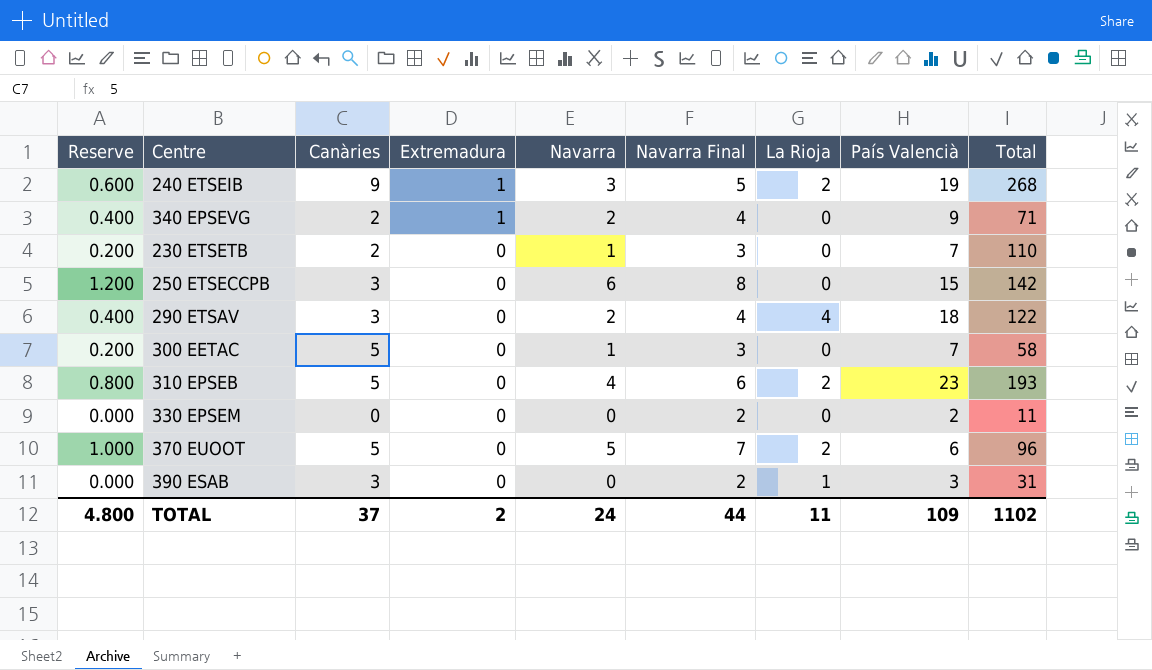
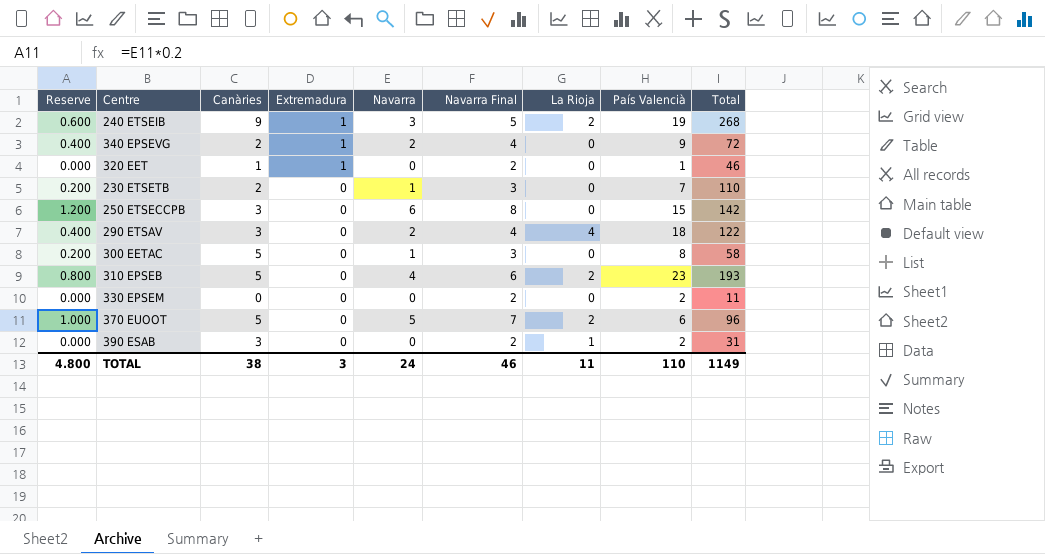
340 EPSEVG | Total: 71 -> 72
row 320 EET: none -> 0.000 | 1 | 1 | 0 | 2 | 0 | 1 | 46
300 EETAC | País Valencià: 7 -> 8
390 ESAB | País Valencià: 3 -> 2
TOTAL | Canàries: 37 -> 38
TOTAL | Extremadura: 2 -> 3
TOTAL | Navarra Final: 44 -> 46
TOTAL | País Valencià: 109 -> 110
TOTAL | Total: 1102 -> 1149

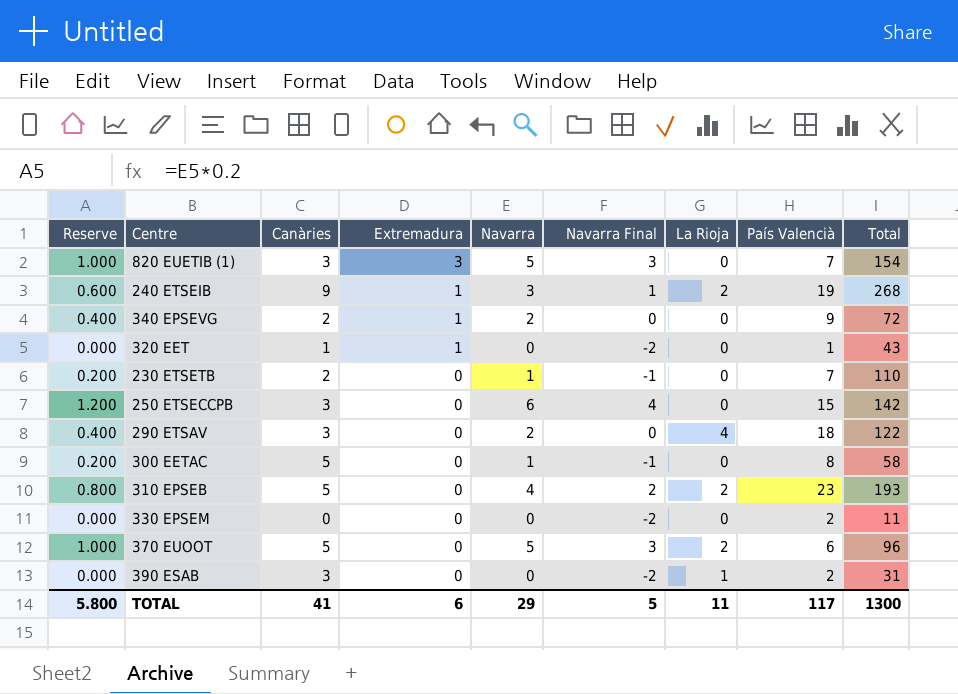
column Navarra Final | formula: [Navarra] + 2 -> [Navarra] - 2
row 820 EUETIB (1): none -> 1.000 | 3 | 3 | 5 | 3 | 0 | 7 | 154
320 EET | Total: 46 -> 43
TOTAL | Reserve: 4.800 -> 5.800
TOTAL | Canàries: 38 -> 41
TOTAL | Extremadura: 3 -> 6
TOTAL | Navarra: 24 -> 29
TOTAL | Navarra Final: 46 -> 5
TOTAL | País Valencià: 110 -> 117
TOTAL | Total: 1149 -> 1300

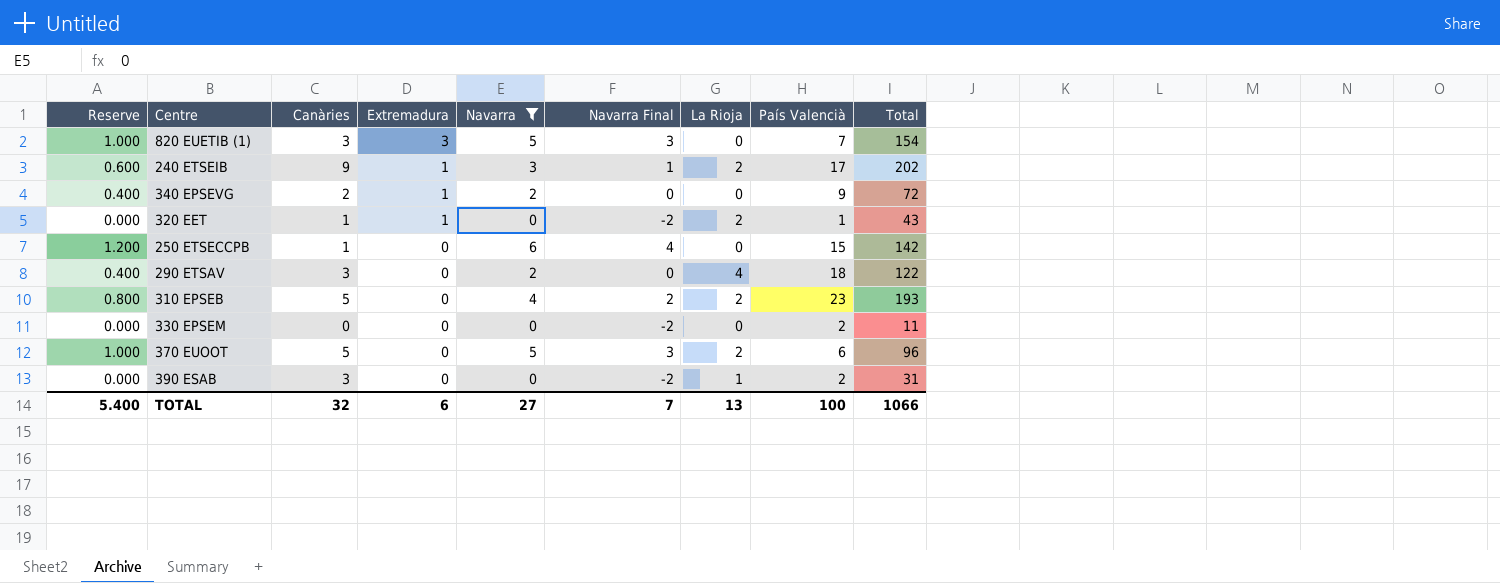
filter: none -> Navarra != 1
240 ETSEIB | País Valencià: 19 -> 17
240 ETSEIB | Total: 268 -> 202
320 EET | La Rioja: 0 -> 2
250 ETSECCPB | Canàries: 3 -> 1
TOTAL | Reserve: 5.800 -> 5.400
TOTAL | Canàries: 41 -> 32
TOTAL | Navarra: 29 -> 27
TOTAL | Navarra Final: 5 -> 7
TOTAL | La Rioja: 11 -> 13
TOTAL | País Valencià: 117 -> 100
TOTAL | Total: 1300 -> 1066

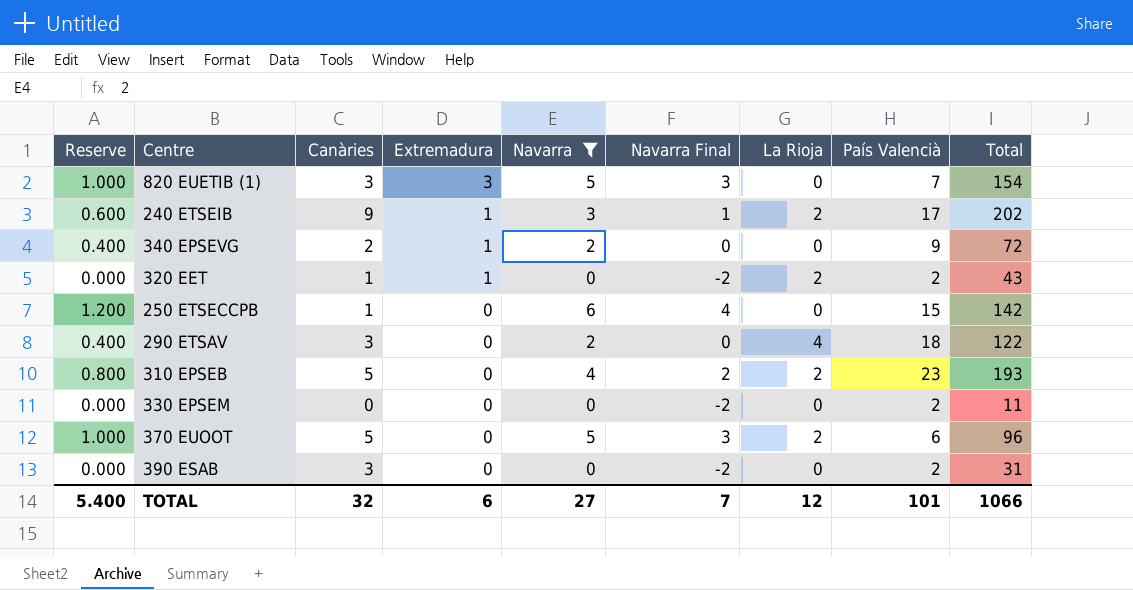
320 EET | País Valencià: 1 -> 2
390 ESAB | La Rioja: 1 -> 0
TOTAL | La Rioja: 13 -> 12
TOTAL | País Valencià: 100 -> 101

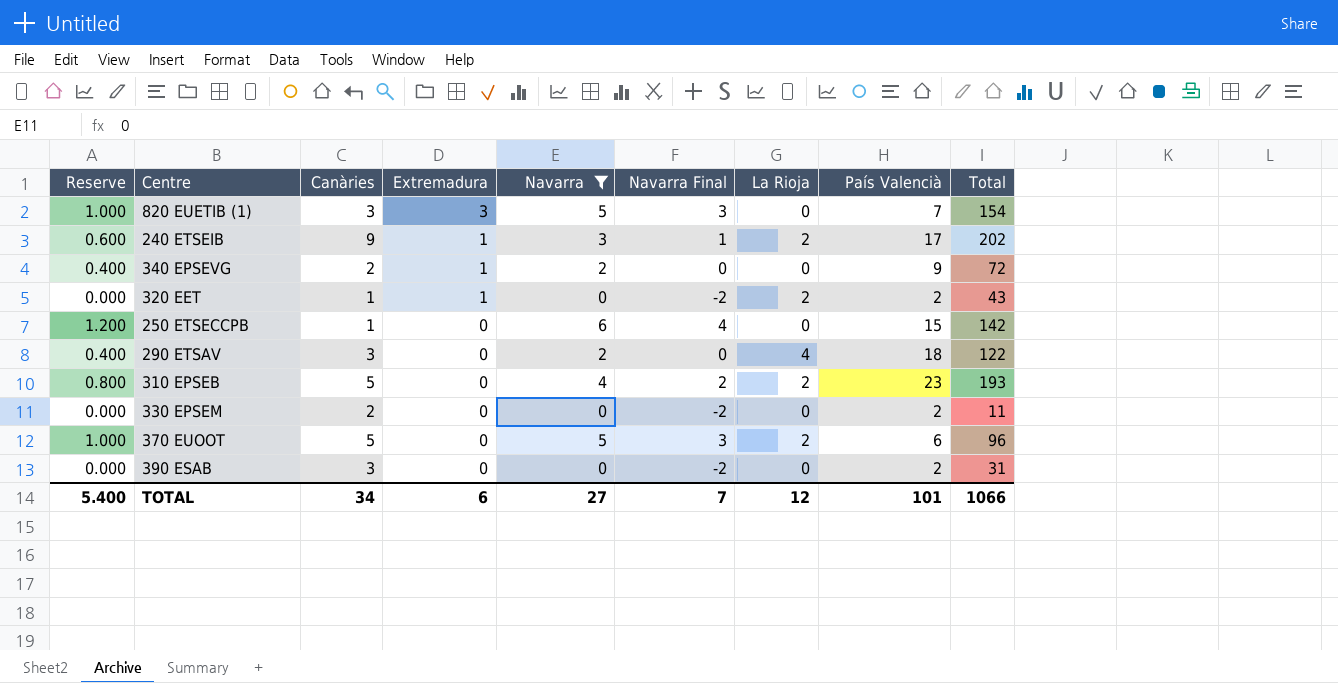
330 EPSEM | Canàries: 0 -> 2
TOTAL | Canàries: 32 -> 34

